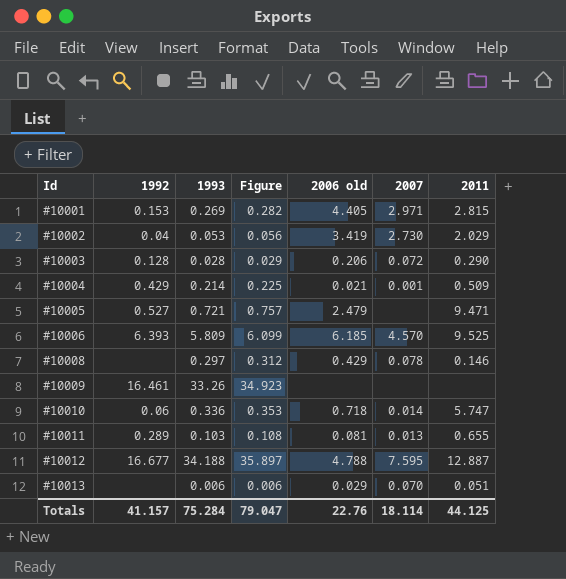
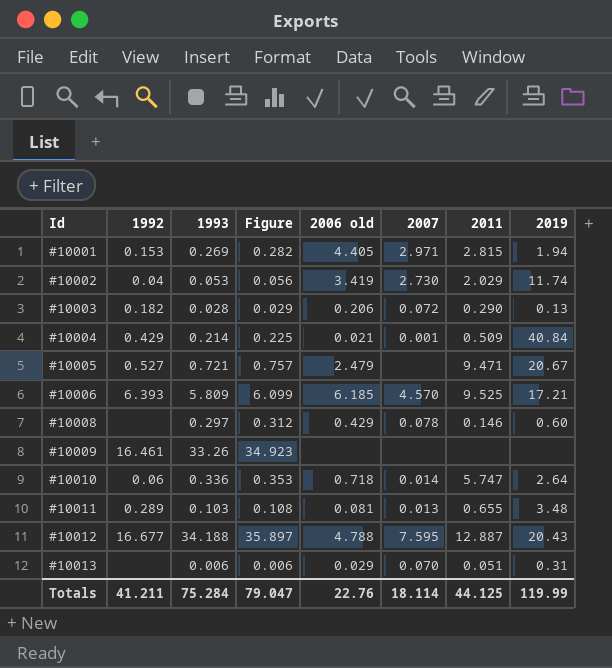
column 2019 | position: none -> 8
#10003 | 1992: 0.128 -> 0.182
Totals | 1992: 41.157 -> 41.211

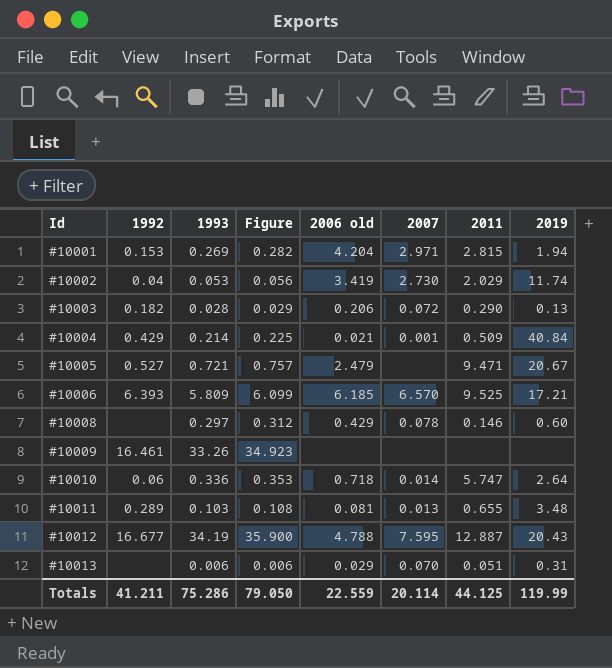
#10001 | 2006 old: 4.405 -> 4.204
#10006 | 2007: 4.570 -> 6.570
#10012 | 1993: 34.188 -> 34.19
#10012 | Figure: 35.897 -> 35.900
Totals | 1993: 75.284 -> 75.286
Totals | Figure: 79.047 -> 79.050
Totals | 2006 old: 22.76 -> 22.559
Totals | 2007: 18.114 -> 20.114

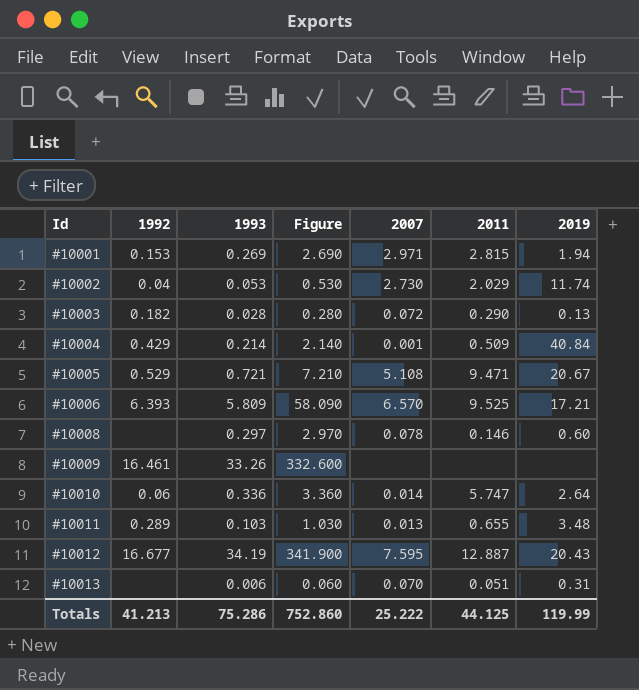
column 2006 old | position: 5 -> none
column Figure | formula: [1993] * 1.05 -> [1993] * 10
#10005 | 1992: 0.527 -> 0.529
#10005 | 2007: none -> 5.108
Totals | 1992: 41.211 -> 41.213
Totals | Figure: 79.050 -> 752.860
Totals | 2007: 20.114 -> 25.222

